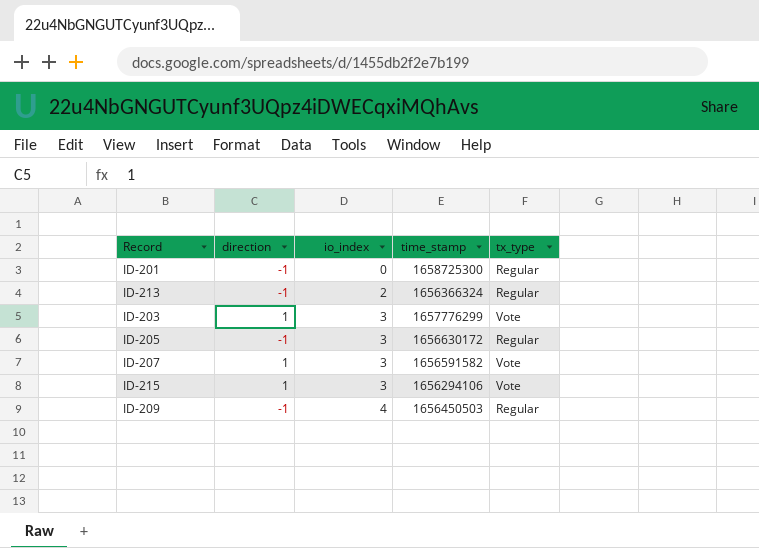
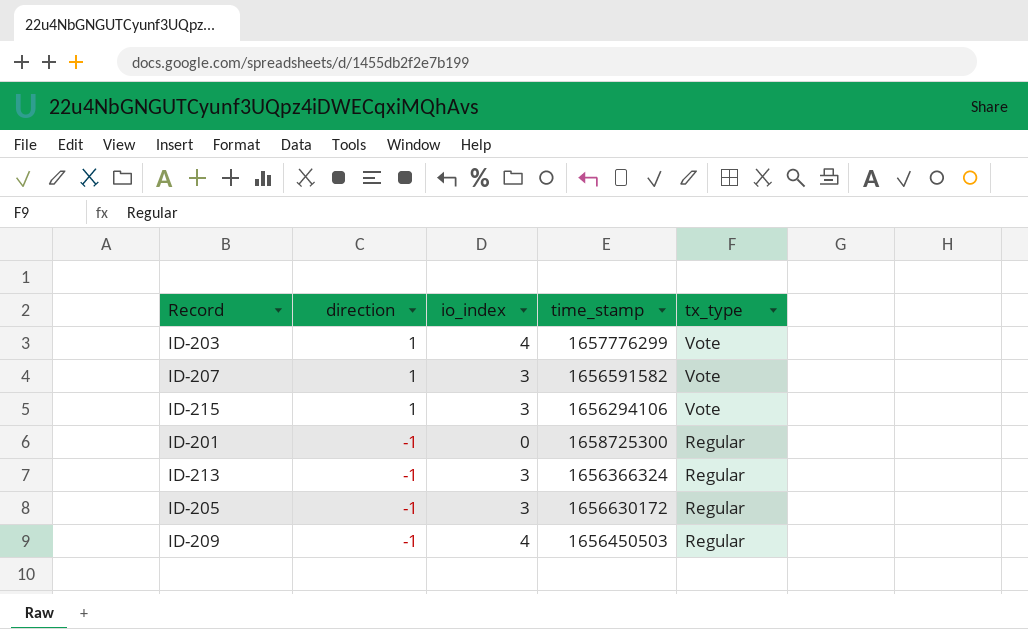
row order: io_index ascending -> direction descending
ID-203 | io_index: 3 -> 4
ID-213 | io_index: 2 -> 3

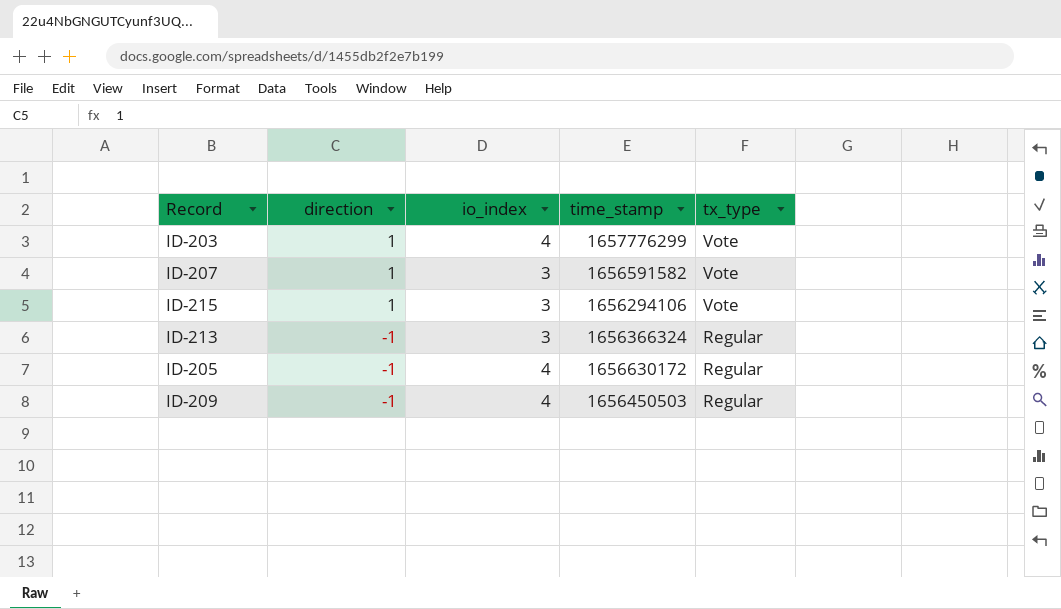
row ID-201: -1 | 0 | 1658725300 | Regular -> none
ID-205 | io_index: 3 -> 4

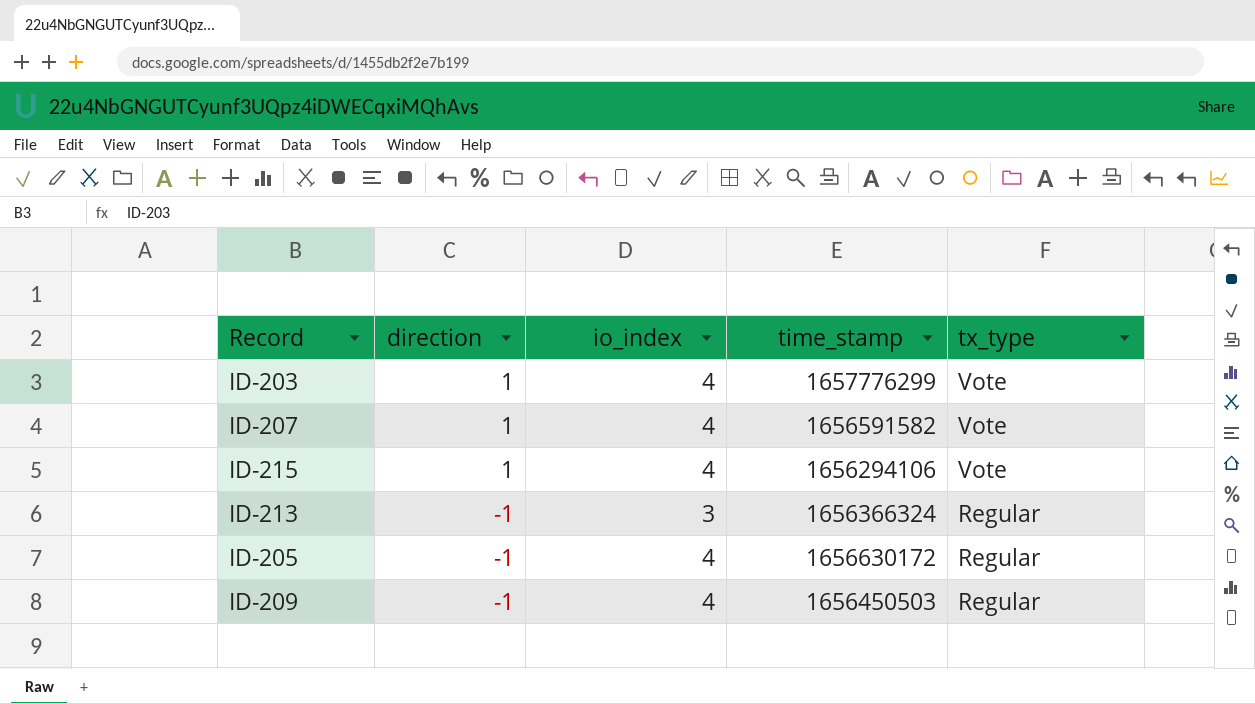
ID-207 | io_index: 3 -> 4
ID-215 | io_index: 3 -> 4

